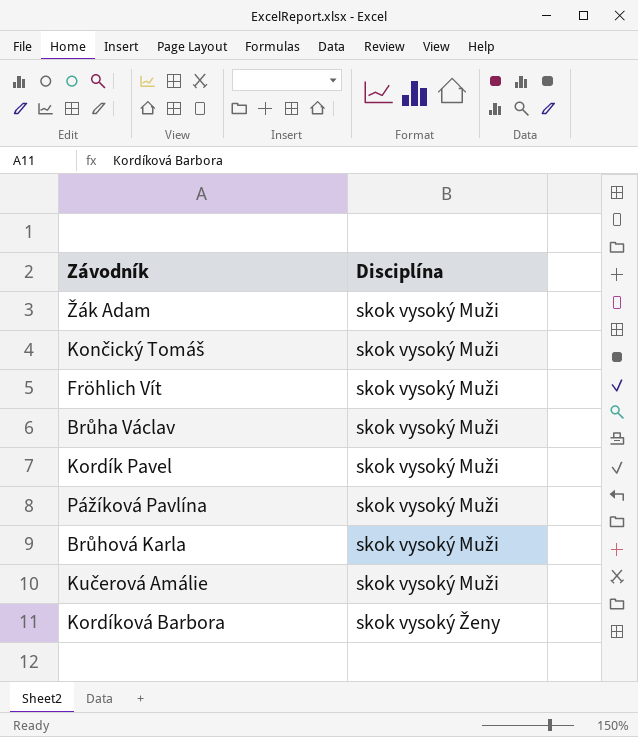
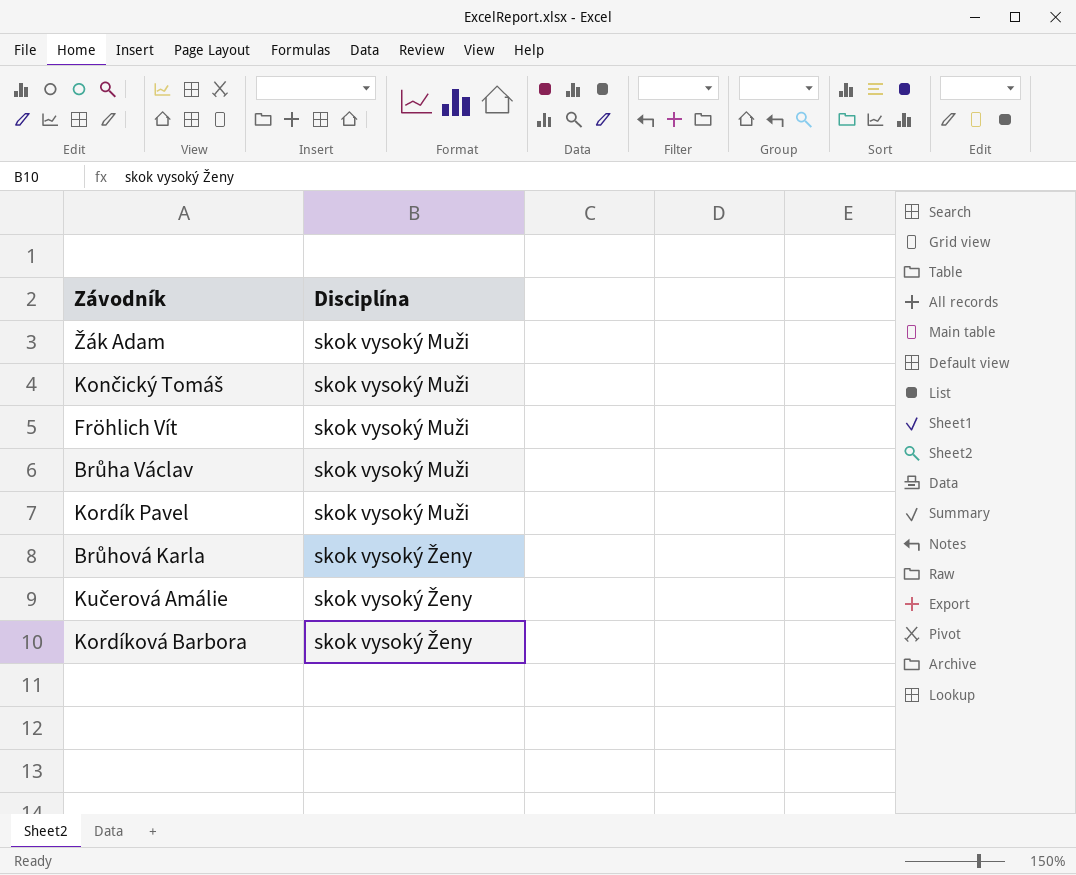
row Pážíková Pavlína: skok vysoký Muži -> none
Brůhová Karla | Disciplína: skok vysoký Muži -> skok vysoký Ženy
Kučerová Amálie | Disciplína: skok vysoký Muži -> skok vysoký Ženy

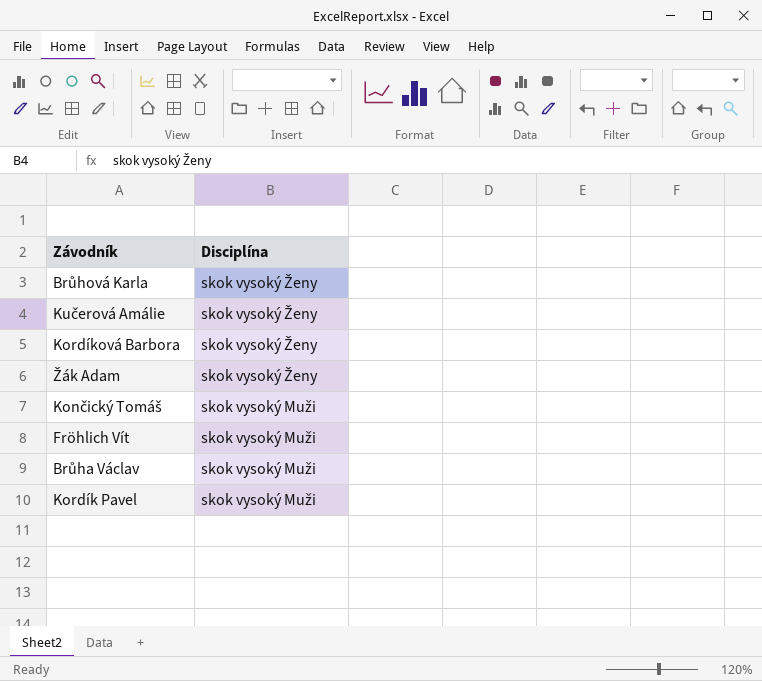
row order: Disciplína ascending -> Disciplína descending
Žák Adam | Disciplína: skok vysoký Muži -> skok vysoký Ženy

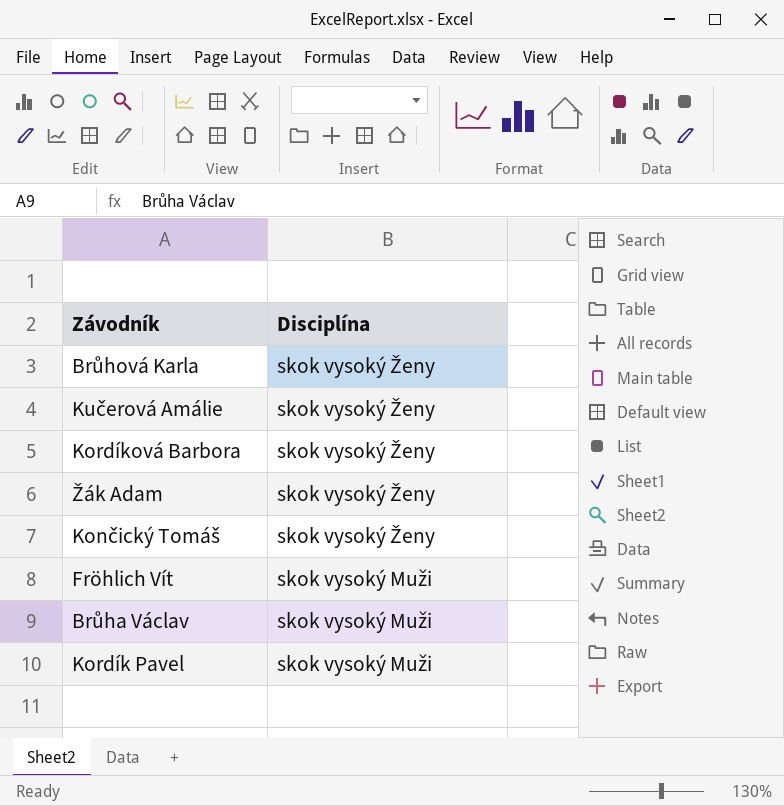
Končický Tomáš | Disciplína: skok vysoký Muži -> skok vysoký Ženy

